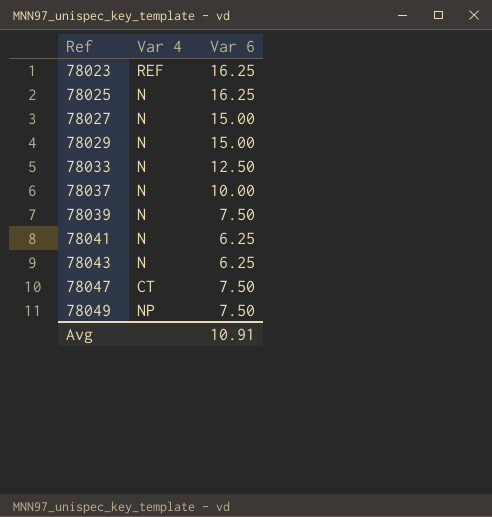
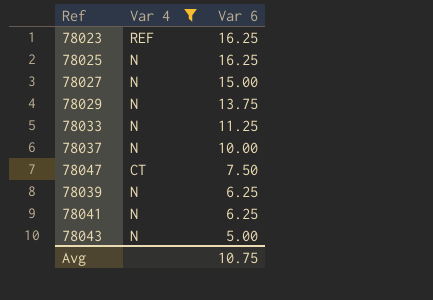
filter: none -> Var 4 != NP
row order: Ref ascending -> Var 6 descending
78029 | Var 6: 15.00 -> 13.75
78033 | Var 6: 12.50 -> 11.25
78039 | Var 6: 7.50 -> 6.25
78043 | Var 6: 6.25 -> 5.00
Avg | Var 6: 10.91 -> 10.75

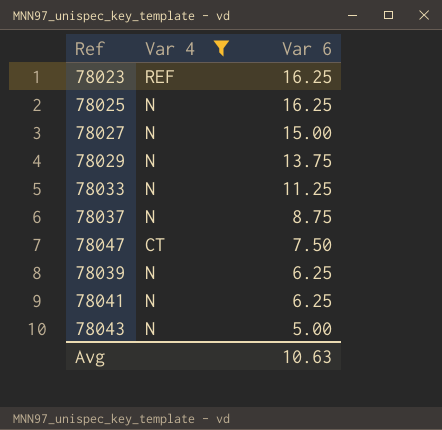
78037 | Var 6: 10.00 -> 8.75
Avg | Var 6: 10.75 -> 10.63

